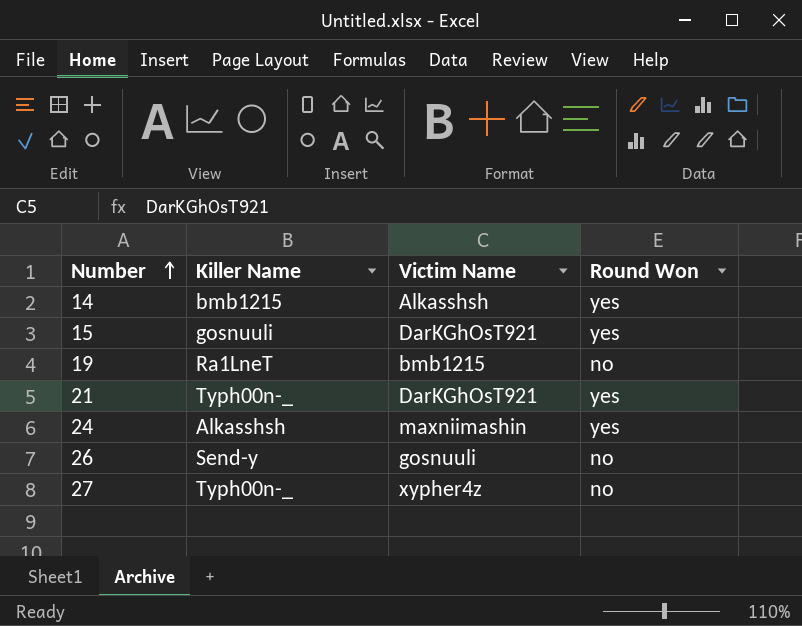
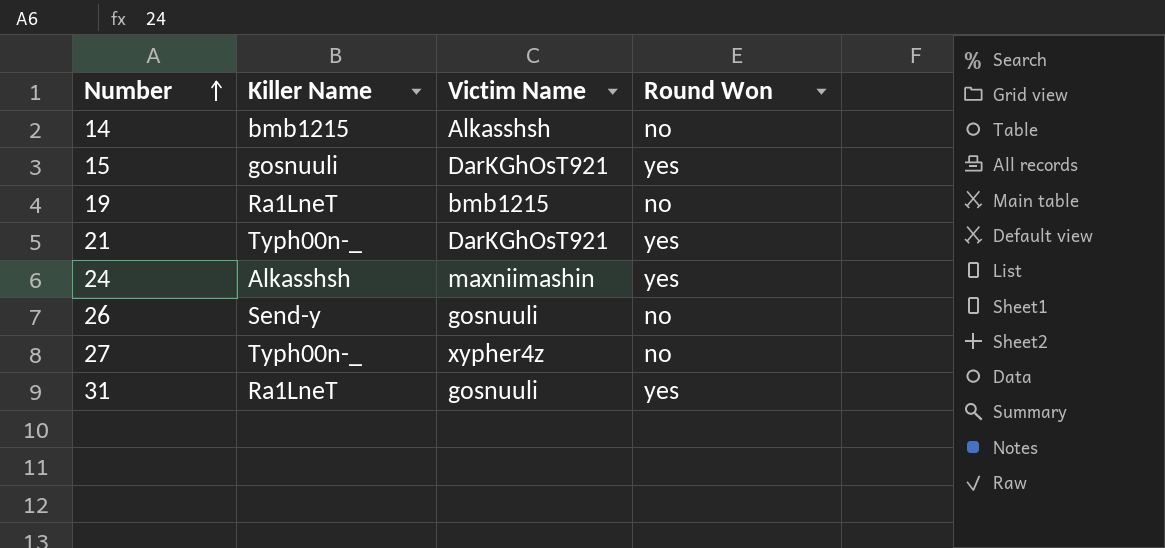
14 | Round Won: yes -> no
row 31: none -> Ra1LneT | gosnuuli | yes

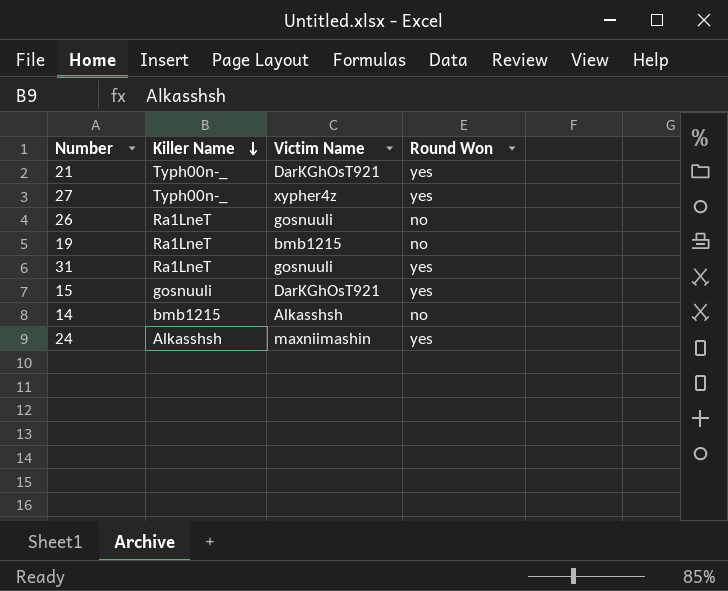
row order: Number ascending -> Killer Name descending
27 | Round Won: no -> yes
26 | Killer Name: Send-y -> Ra1LneT

